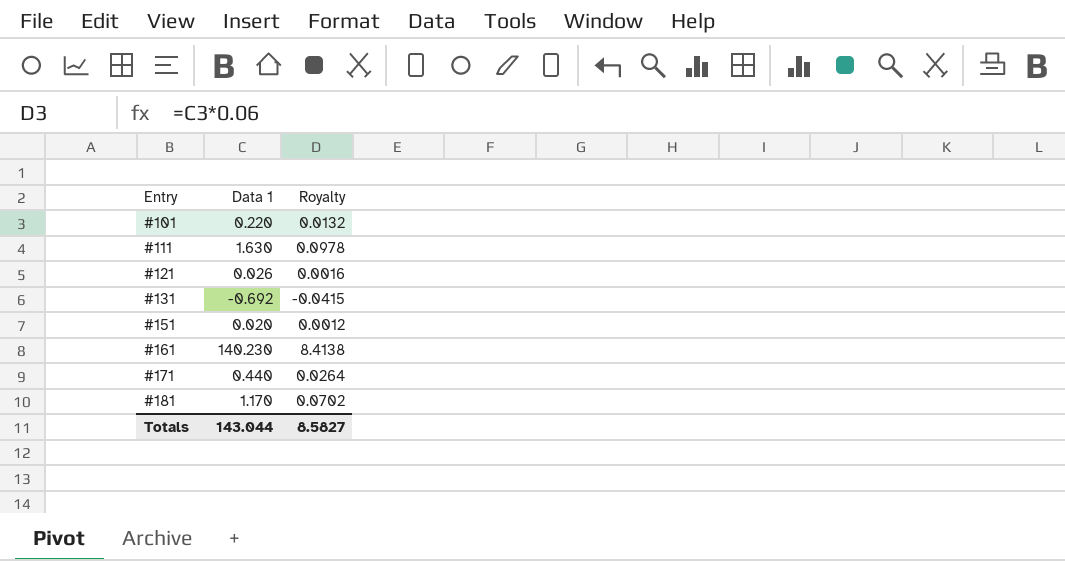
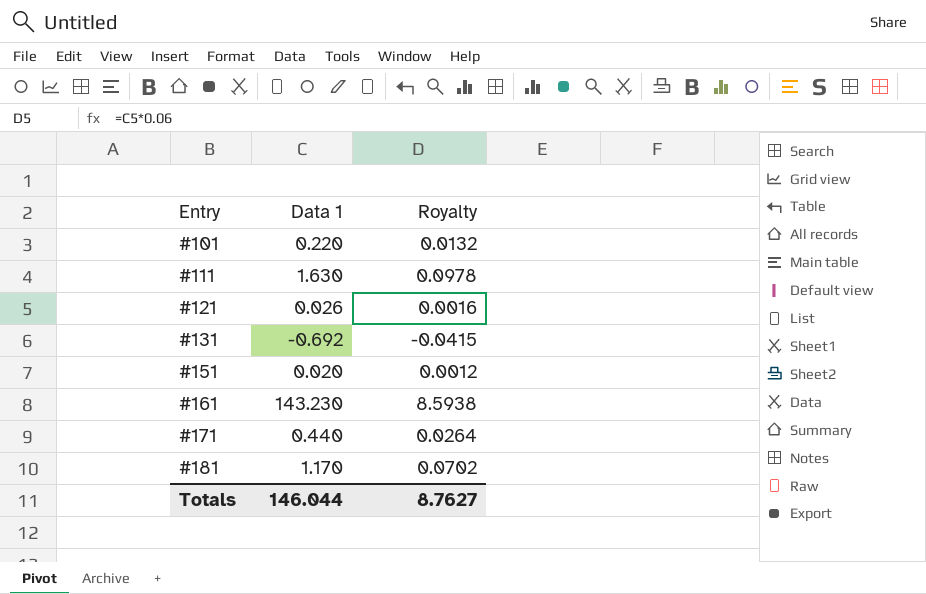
#161 | Data 1: 140.230 -> 143.230
#161 | Royalty: 8.4138 -> 8.5938
Totals | Data 1: 143.044 -> 146.044
Totals | Royalty: 8.5827 -> 8.7627

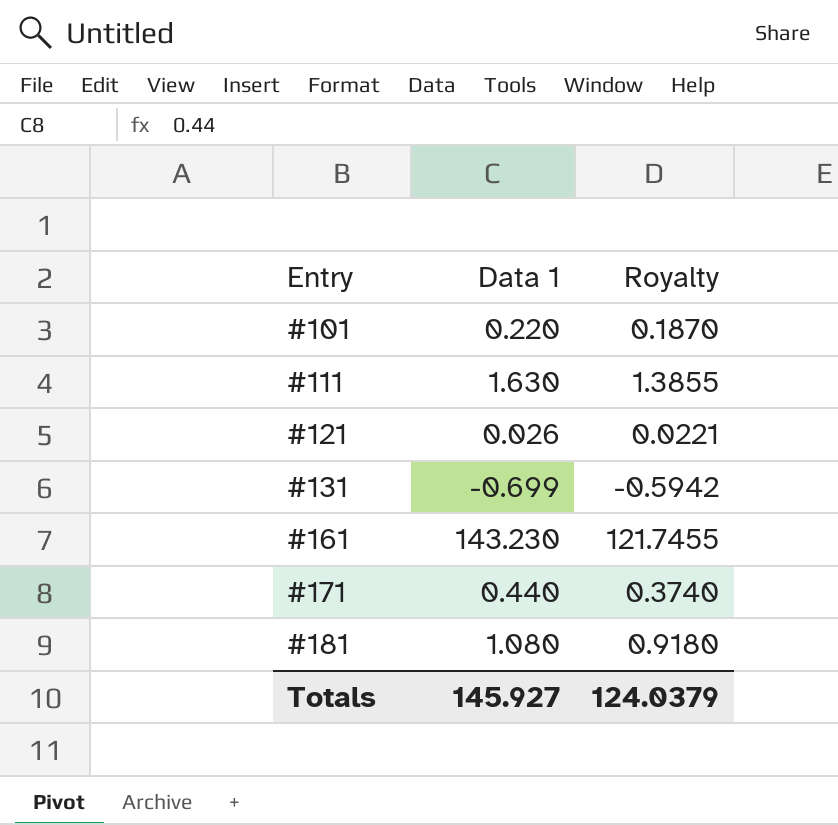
column Royalty | formula: [Data 1] * 0.06 -> [Data 1] * 0.85
row #151: 0.020 | 0.0012 -> none
#131 | Data 1: -0.692 -> -0.699
#181 | Data 1: 1.170 -> 1.080
Totals | Data 1: 146.044 -> 145.927
Totals | Royalty: 8.7627 -> 124.0379

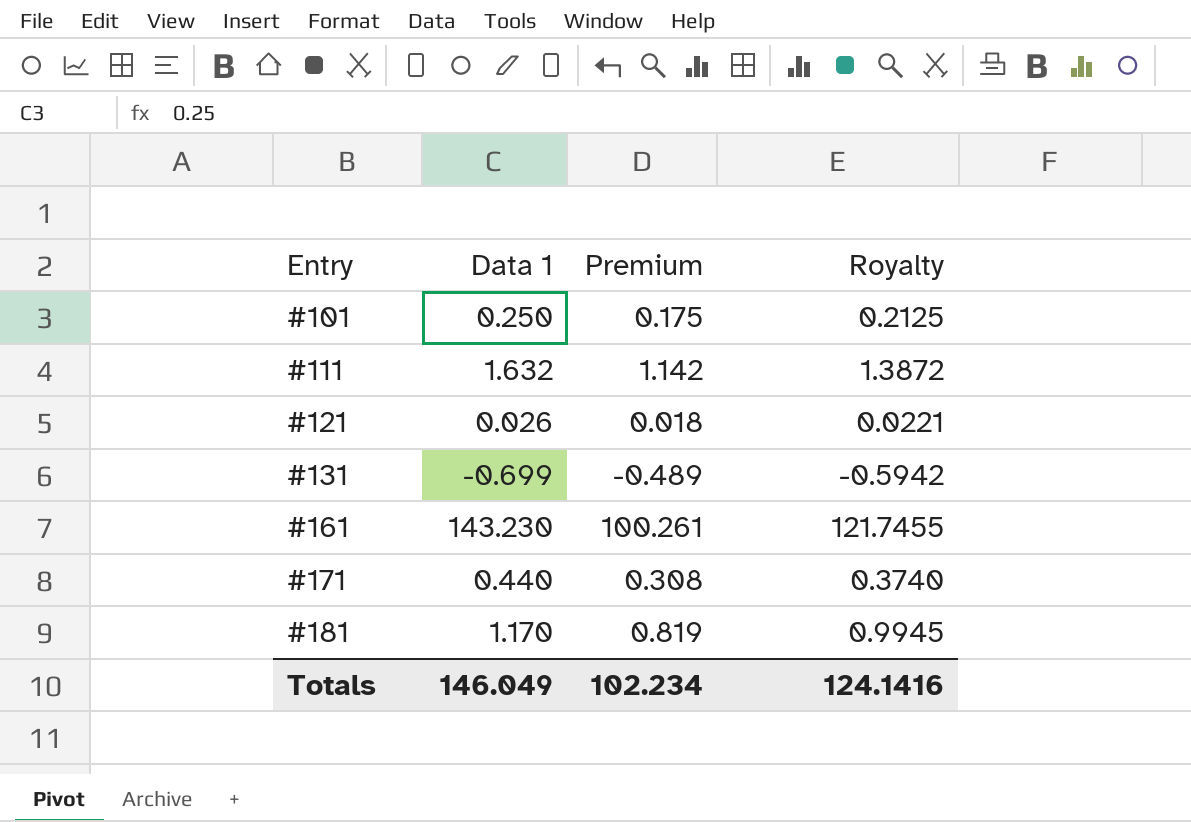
column Premium | formula: none -> [Data 1] * 0.7
#101 | Data 1: 0.220 -> 0.250
#101 | Royalty: 0.1870 -> 0.2125
#111 | Data 1: 1.630 -> 1.632
#111 | Royalty: 1.3855 -> 1.3872
#181 | Data 1: 1.080 -> 1.170
#181 | Royalty: 0.9180 -> 0.9945
Totals | Data 1: 145.927 -> 146.049
Totals | Royalty: 124.0379 -> 124.1416

